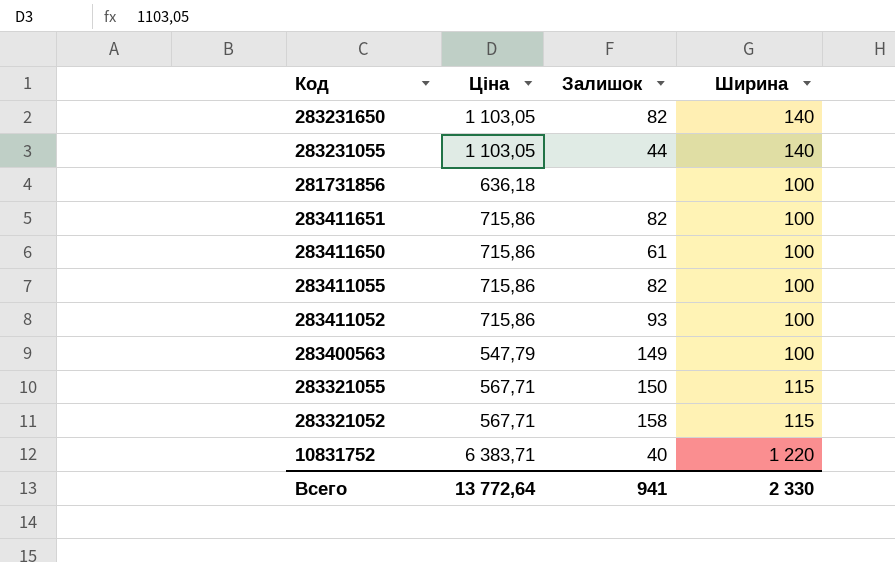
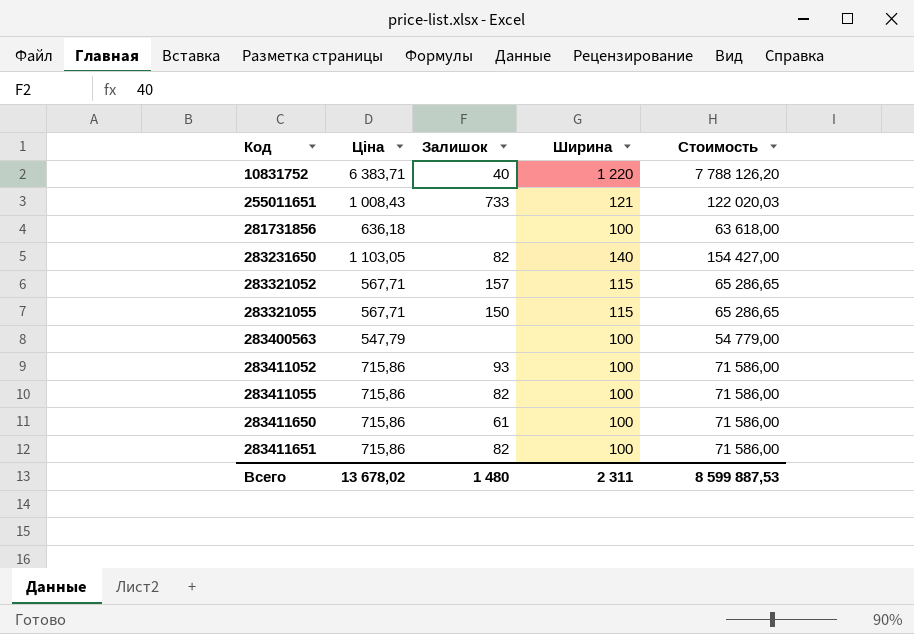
row order: none -> Код ascending
column Стоимость | formula: none -> [Ціна] * [Ширина]
row 283231055: 1 103,05 | 44 | 140 -> none
row 255011651: none -> 1 008,43 | 733 | 121 | 122 020,03
283321052 | Залишок: 158 -> 157
283400563 | Залишок: 149 -> none
Всего | Ціна: 13 772,64 -> 13 678,02
Всего | Залишок: 941 -> 1 480
Всего | Ширина: 2 330 -> 2 311

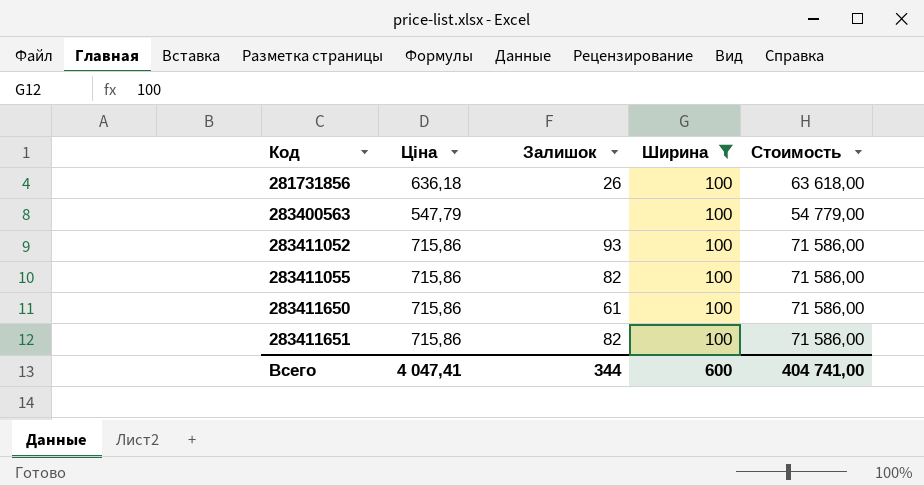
filter: none -> Ширина = 100
281731856 | Залишок: none -> 26
Всего | Ціна: 13 678,02 -> 4 047,41
Всего | Залишок: 1 480 -> 344
Всего | Ширина: 2 311 -> 600
Всего | Стоимость: 8 599 887,53 -> 404 741,00

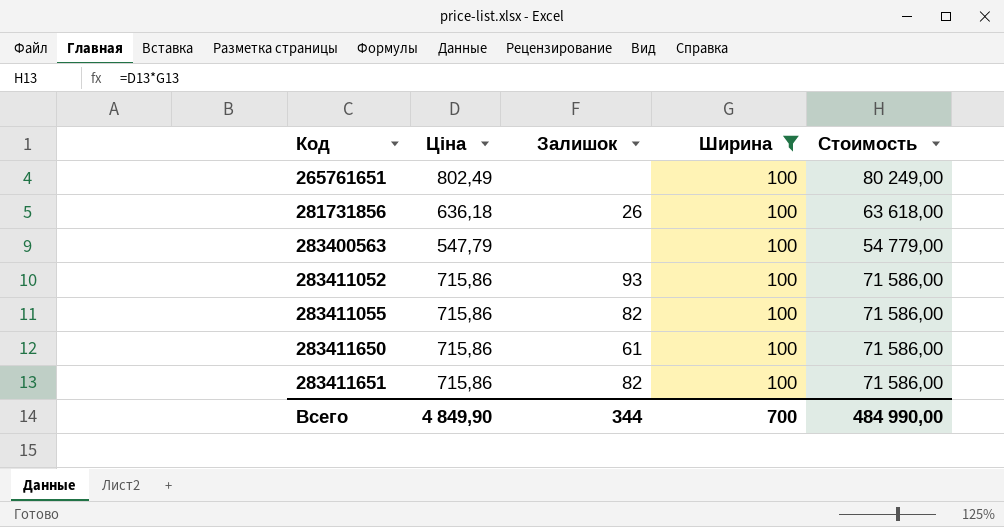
row 265761651: none -> 802,49 | none | 100 | 80 249,00
Всего | Ціна: 4 047,41 -> 4 849,90
Всего | Ширина: 600 -> 700
Всего | Стоимость: 404 741,00 -> 484 990,00

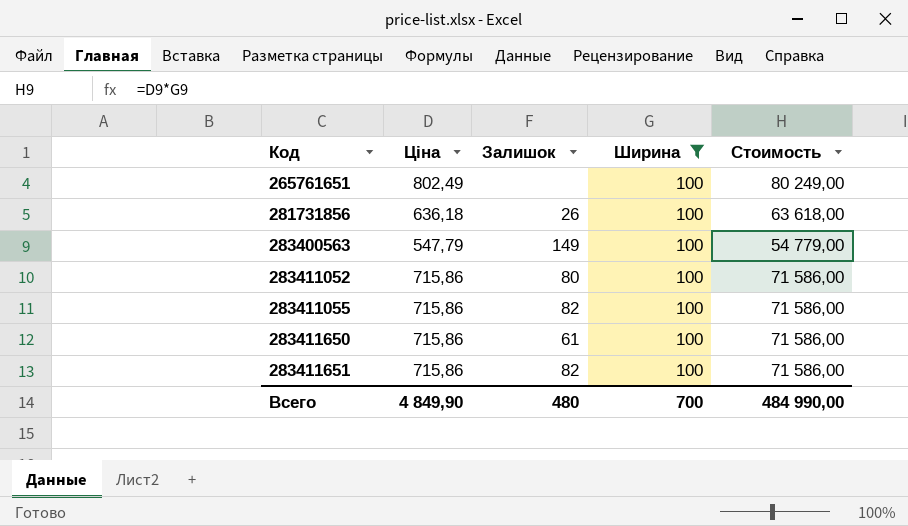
283400563 | Залишок: none -> 149
283411052 | Залишок: 93 -> 80
Всего | Залишок: 344 -> 480

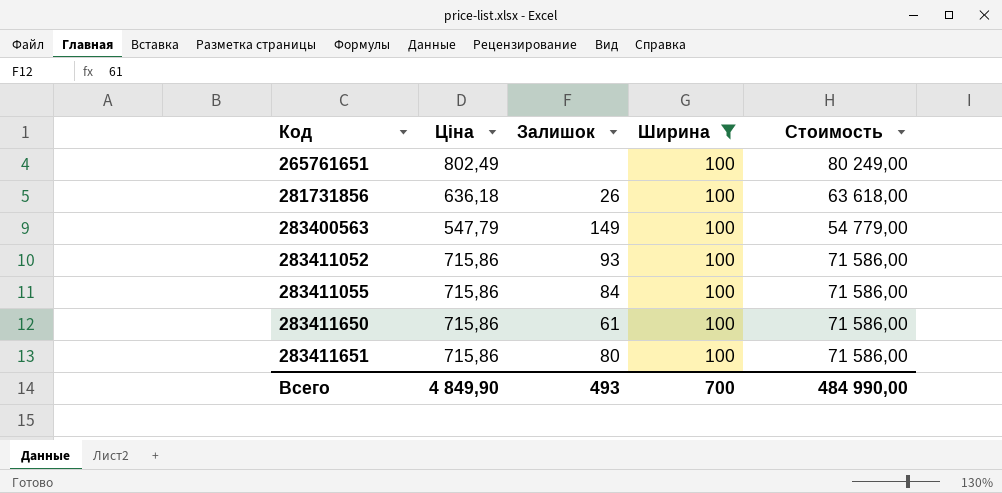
283411052 | Залишок: 80 -> 93
283411055 | Залишок: 82 -> 84
283411651 | Залишок: 82 -> 80
Всего | Залишок: 480 -> 493

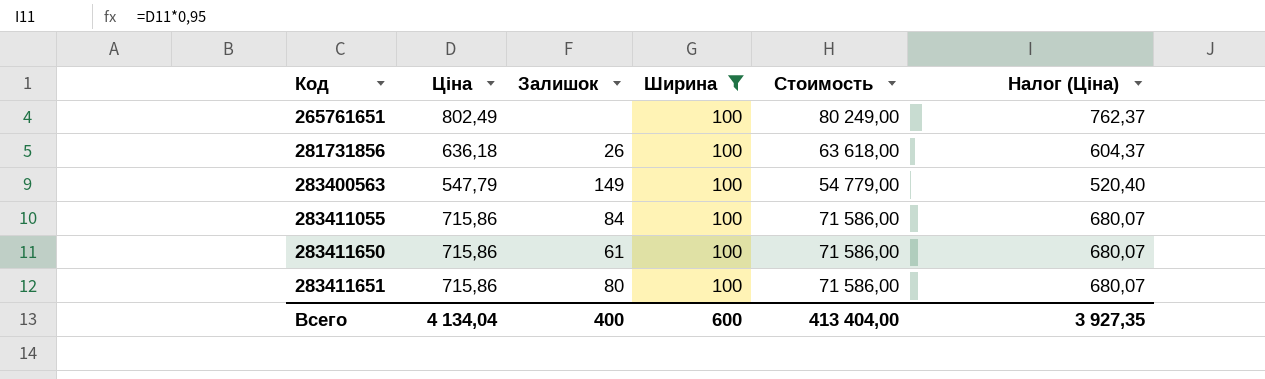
column Налог (Ціна) | formula: none -> [Ціна] * 0,95
row 283411052: 715,86 | 93 | 100 | 71 586,00 -> none
Всего | Ціна: 4 849,90 -> 4 134,04
Всего | Залишок: 493 -> 400
Всего | Ширина: 700 -> 600
Всего | Стоимость: 484 990,00 -> 413 404,00

